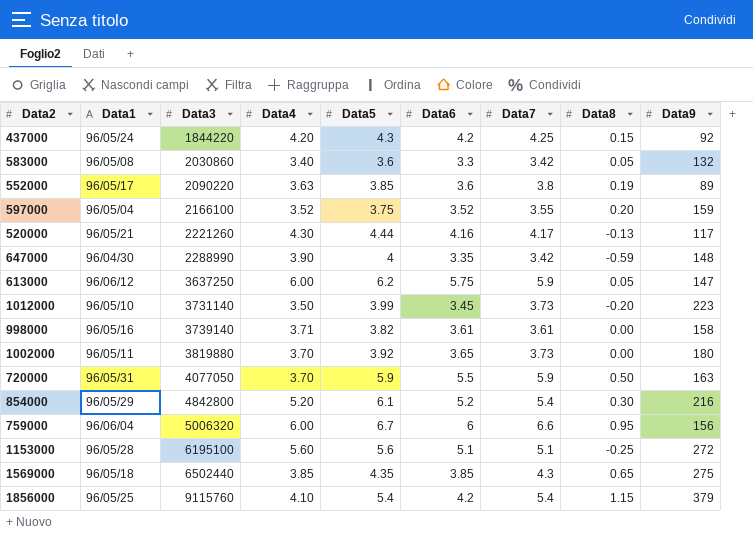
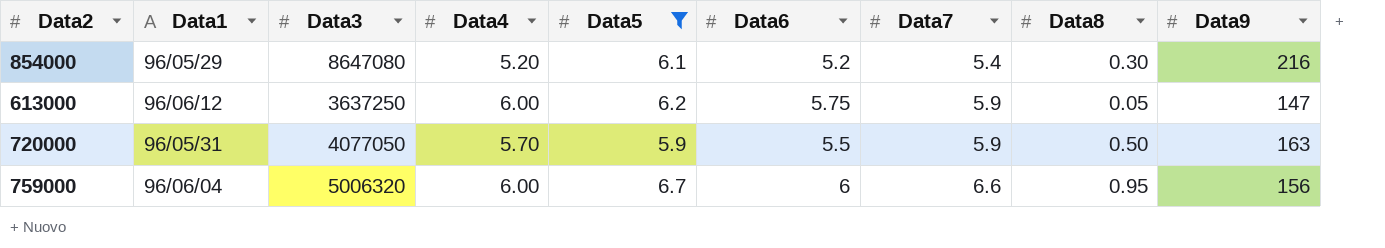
filter: none -> Data5 >= 5.9
row order: Data3 ascending -> Data7 ascending
854000 | Data3: 4842800 -> 8647080
720000 | Data4: 3.70 -> 5.70

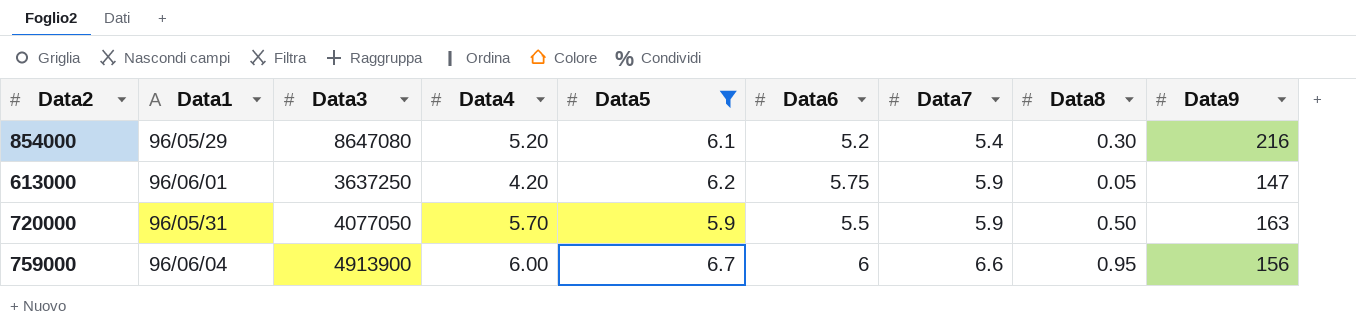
613000 | Data1: 96/06/12 -> 96/06/01
613000 | Data4: 6.00 -> 4.20
759000 | Data3: 5006320 -> 4913900

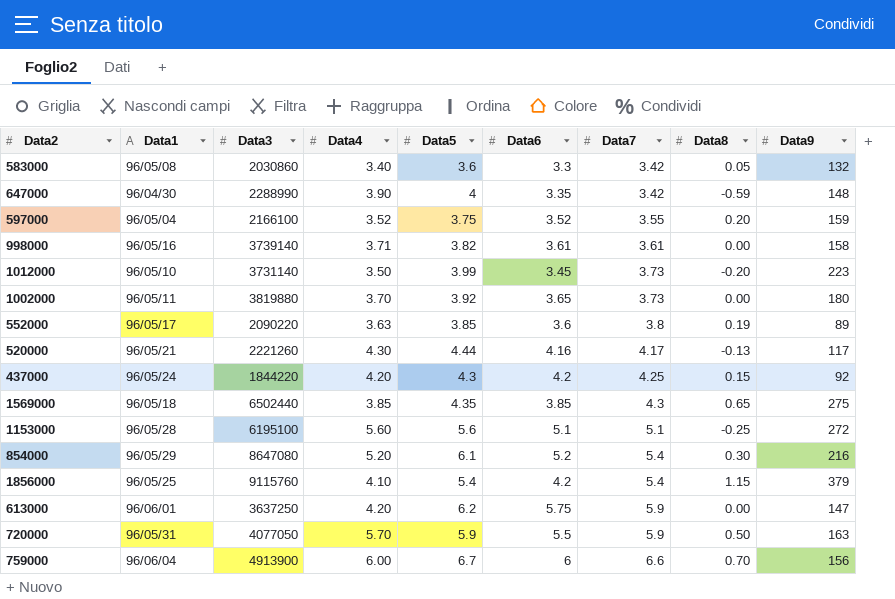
filter: Data5 >= 5.9 -> none
613000 | Data8: 0.05 -> 0.00
759000 | Data8: 0.95 -> 0.70

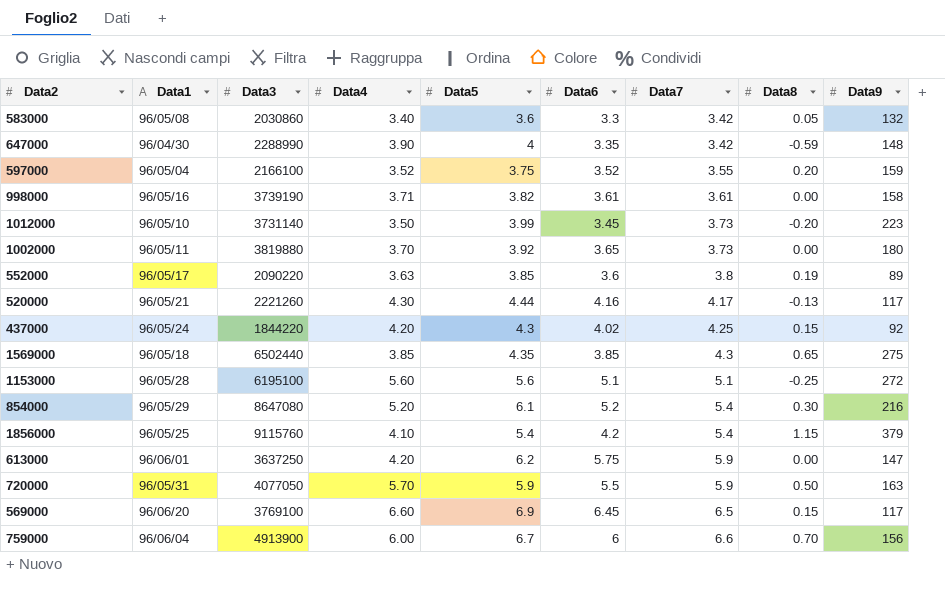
998000 | Data3: 3739140 -> 3739190
437000 | Data6: 4.2 -> 4.02
row 569000: none -> 96/06/20 | 3769100 | 6.60 | 6.9 | 6.45 | 6.5 | 0.15 | 117

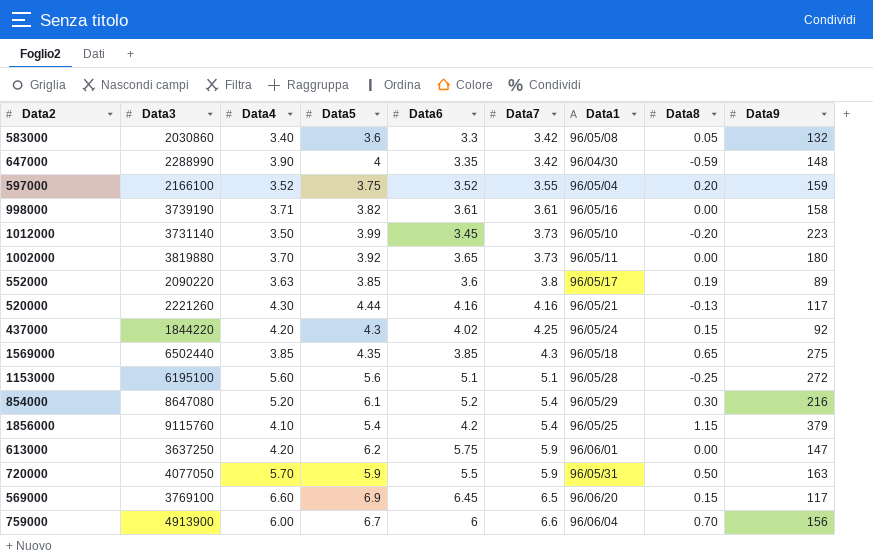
column Data1 | position: 2 -> 7
520000 | Data7: 4.17 -> 4.16

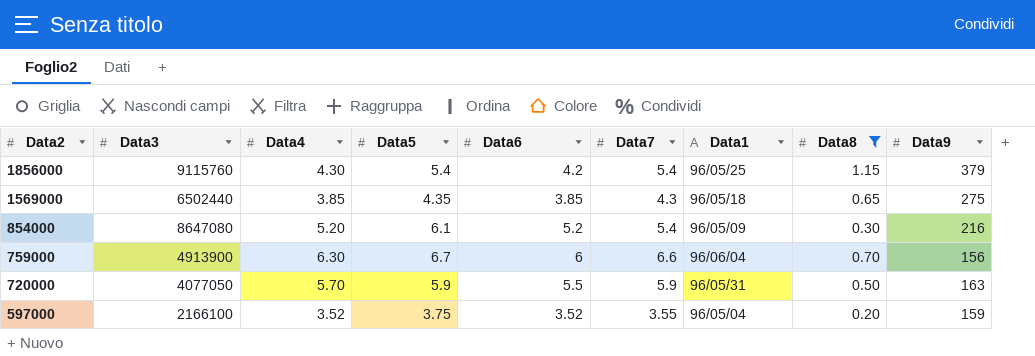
filter: none -> Data8 >= 0.20
row order: Data7 ascending -> Data2 descending
1856000 | Data4: 4.10 -> 4.30
854000 | Data1: 96/05/29 -> 96/05/09
759000 | Data4: 6.00 -> 6.30

